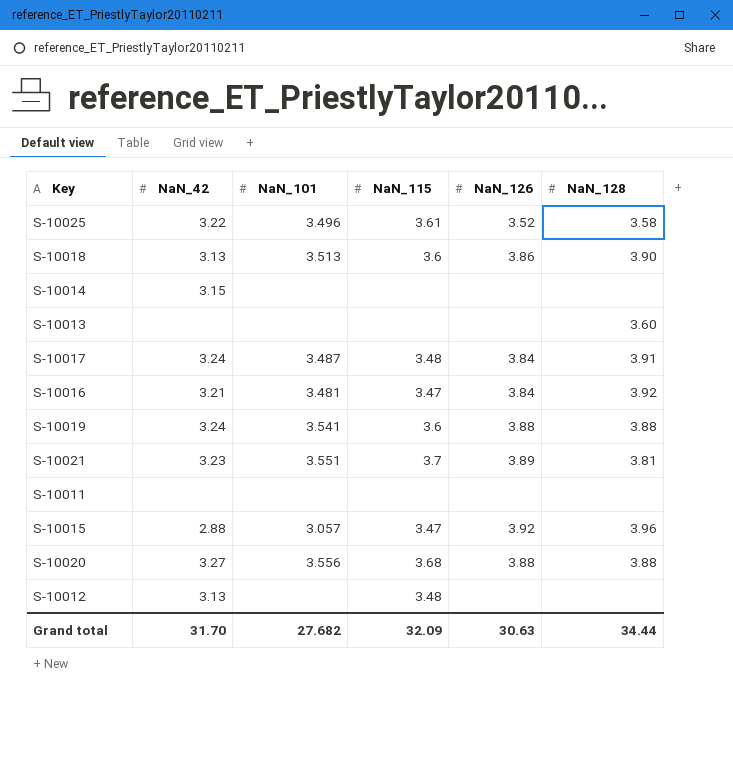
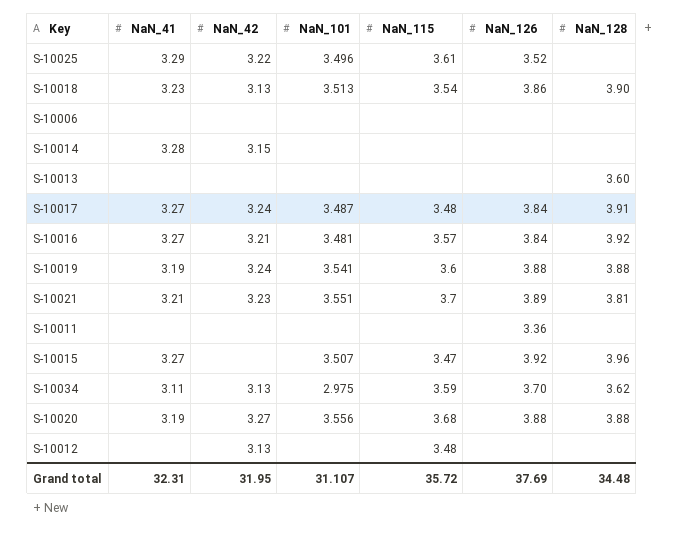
column NaN_41 | position: none -> 2
S-10025 | NaN_128: 3.58 -> none
S-10018 | NaN_115: 3.6 -> 3.54
row S-10006: none -> none | none | none | none | none | none
S-10016 | NaN_115: 3.47 -> 3.57
S-10011 | NaN_126: none -> 3.36
S-10015 | NaN_42: 2.88 -> none
S-10015 | NaN_101: 3.057 -> 3.507
row S-10034: none -> 3.11 | 3.13 | 2.975 | 3.59 | 3.70 | 3.62
Grand total | NaN_42: 31.70 -> 31.95
Grand total | NaN_101: 27.682 -> 31.107
Grand total | NaN_115: 32.09 -> 35.72
Grand total | NaN_126: 30.63 -> 37.69
Grand total | NaN_128: 34.44 -> 34.48

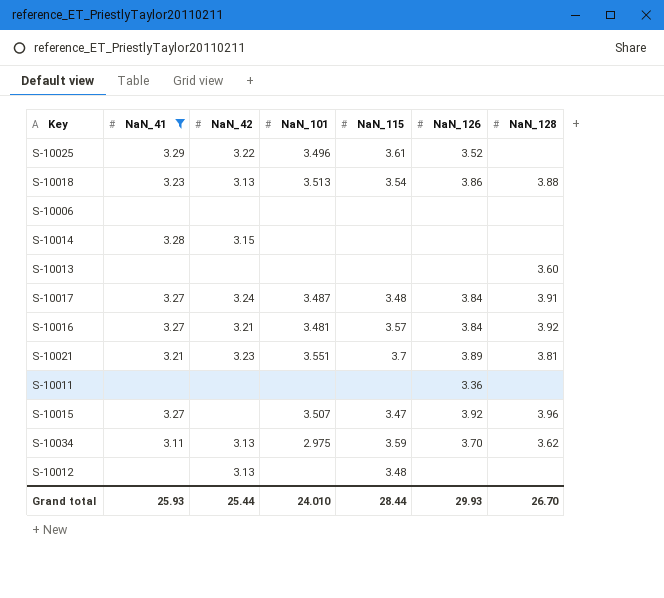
filter: none -> NaN_41 != 3.19
S-10018 | NaN_128: 3.90 -> 3.88
Grand total | NaN_41: 32.31 -> 25.93
Grand total | NaN_42: 31.95 -> 25.44
Grand total | NaN_101: 31.107 -> 24.010
Grand total | NaN_115: 35.72 -> 28.44
Grand total | NaN_126: 37.69 -> 29.93
Grand total | NaN_128: 34.48 -> 26.70

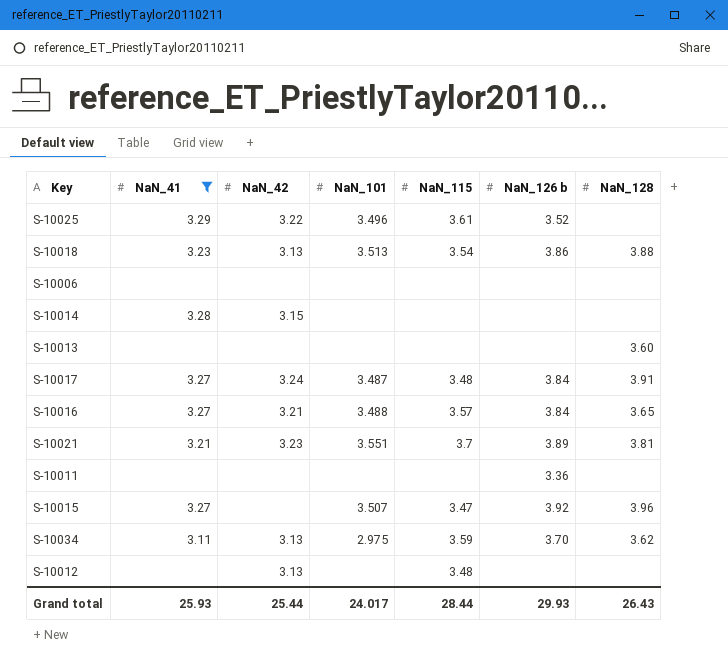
column name: NaN_126 -> NaN_126 b
S-10016 | NaN_101: 3.481 -> 3.488
S-10016 | NaN_128: 3.92 -> 3.65
Grand total | NaN_101: 24.010 -> 24.017
Grand total | NaN_128: 26.70 -> 26.43

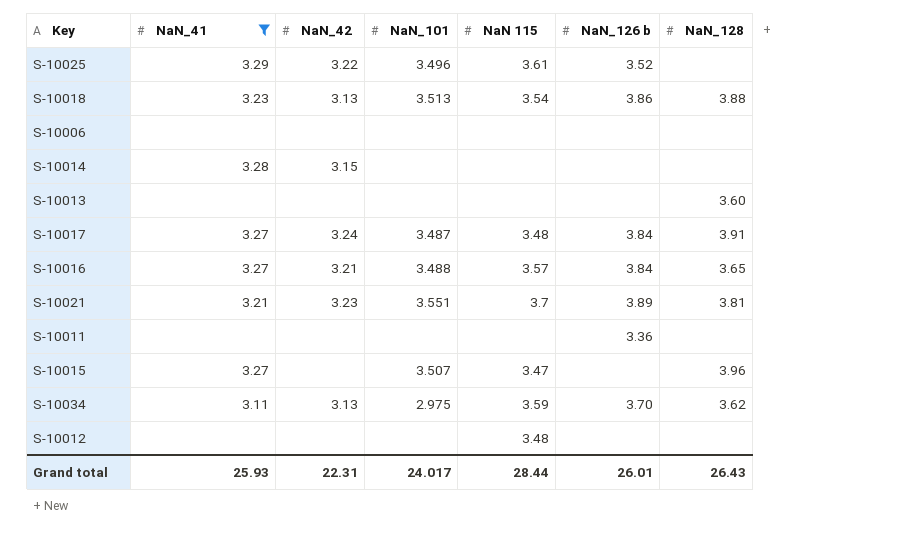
column name: NaN_115 -> NaN 115
S-10015 | NaN_126 b: 3.92 -> none
S-10012 | NaN_42: 3.13 -> none
Grand total | NaN_42: 25.44 -> 22.31
Grand total | NaN_126 b: 29.93 -> 26.01

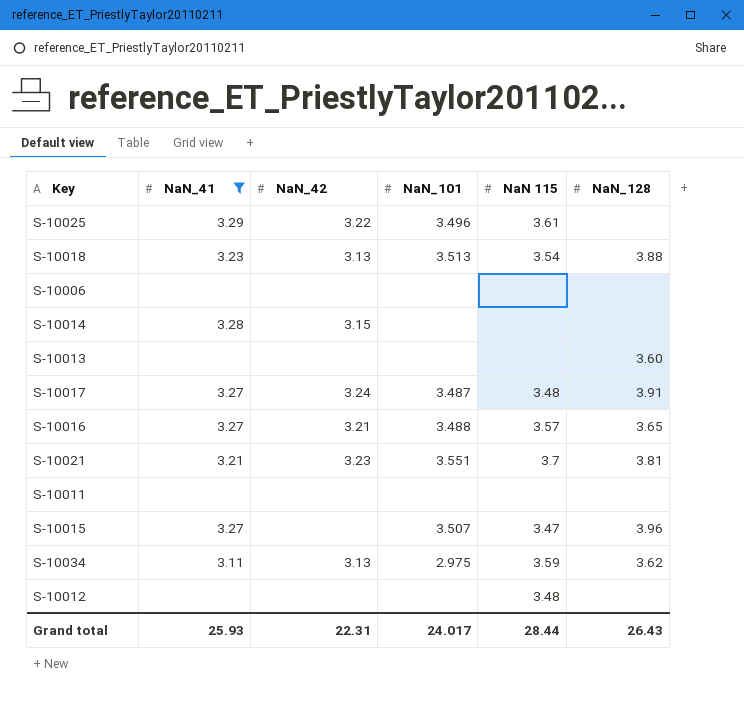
column NaN_126 b | position: 6 -> none

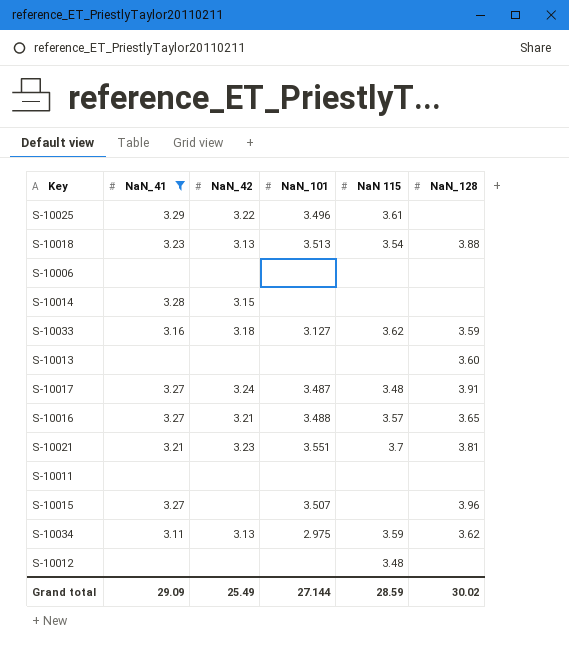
row S-10033: none -> 3.16 | 3.18 | 3.127 | 3.62 | 3.59
S-10015 | NaN 115: 3.47 -> none
Grand total | NaN_41: 25.93 -> 29.09
Grand total | NaN_42: 22.31 -> 25.49
Grand total | NaN_101: 24.017 -> 27.144
Grand total | NaN 115: 28.44 -> 28.59
Grand total | NaN_128: 26.43 -> 30.02

